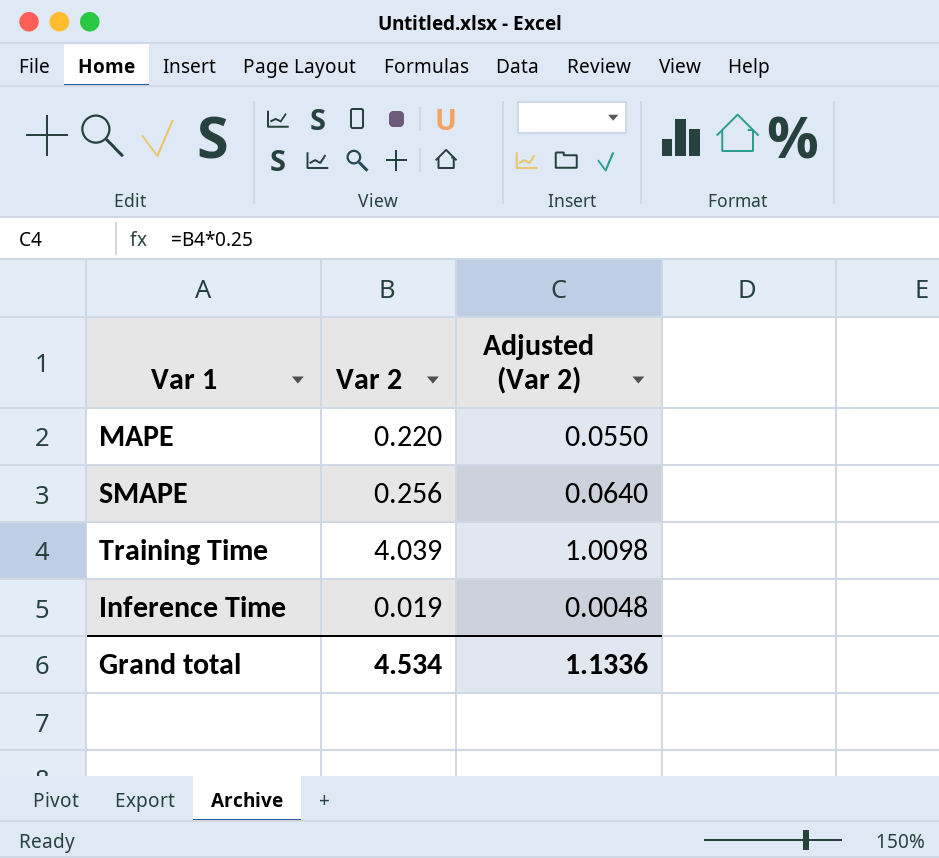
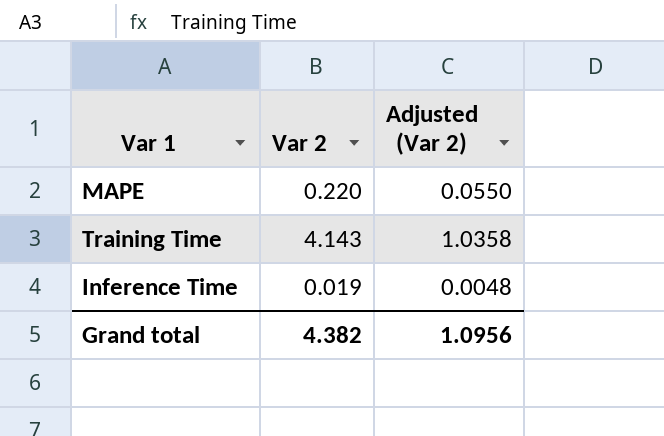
row SMAPE: 0.256 | 0.0640 -> none
Training Time | Var 2: 4.039 -> 4.143
Training Time | Adjusted (Var 2): 1.0098 -> 1.0358
Grand total | Var 2: 4.534 -> 4.382
Grand total | Adjusted (Var 2): 1.1336 -> 1.0956

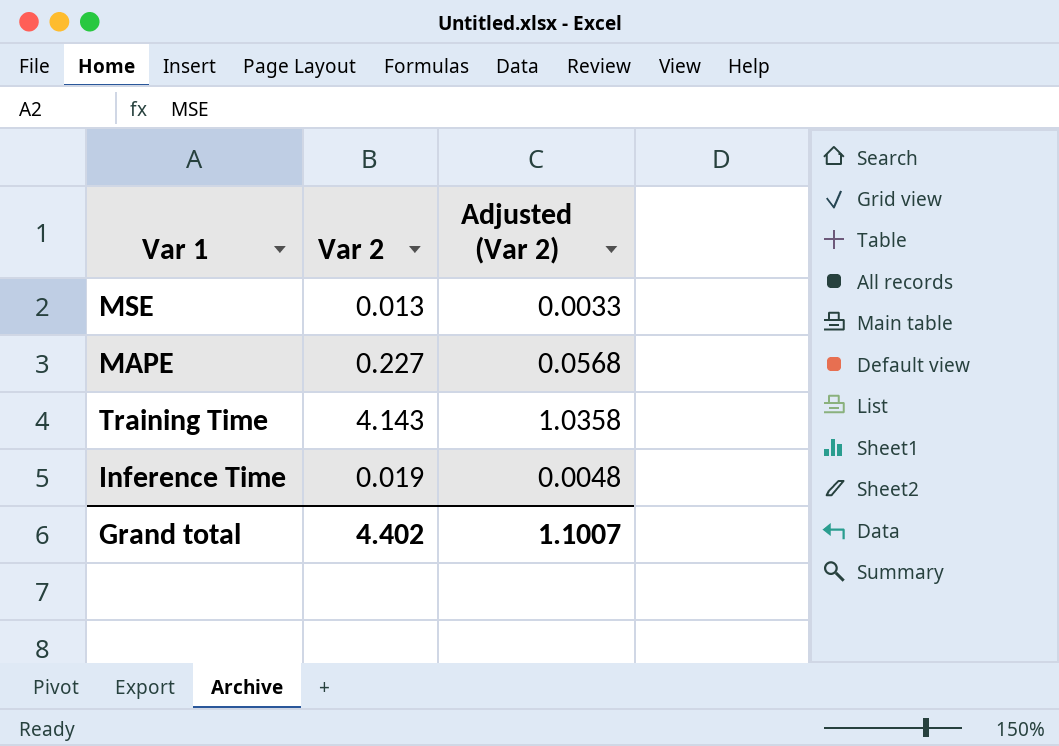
row MSE: none -> 0.013 | 0.0033
MAPE | Var 2: 0.220 -> 0.227
MAPE | Adjusted (Var 2): 0.0550 -> 0.0568
Grand total | Var 2: 4.382 -> 4.402
Grand total | Adjusted (Var 2): 1.0956 -> 1.1007

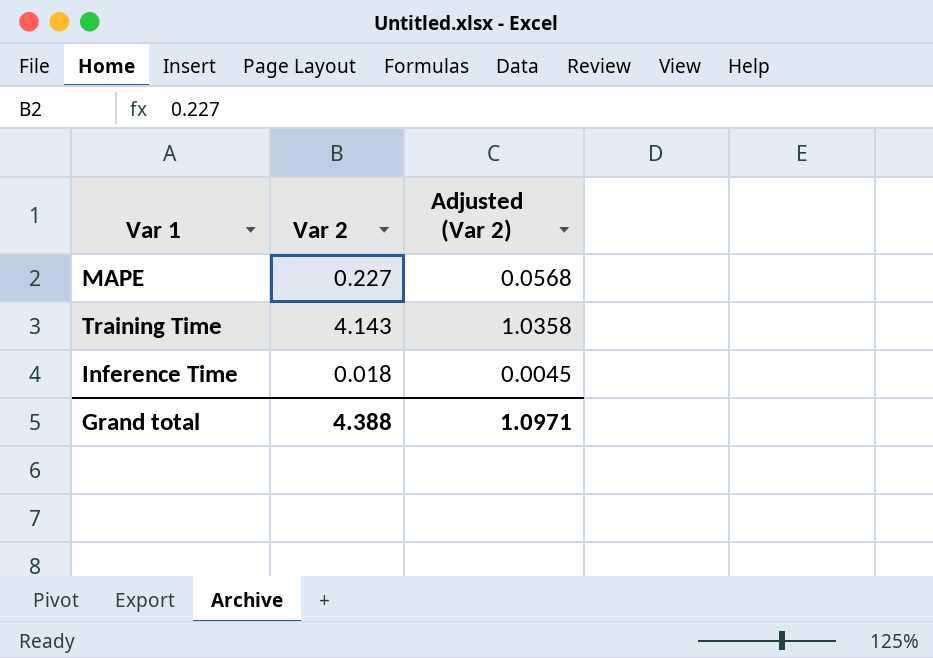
row MSE: 0.013 | 0.0033 -> none
Inference Time | Var 2: 0.019 -> 0.018
Inference Time | Adjusted (Var 2): 0.0048 -> 0.0045
Grand total | Var 2: 4.402 -> 4.388
Grand total | Adjusted (Var 2): 1.1007 -> 1.0971

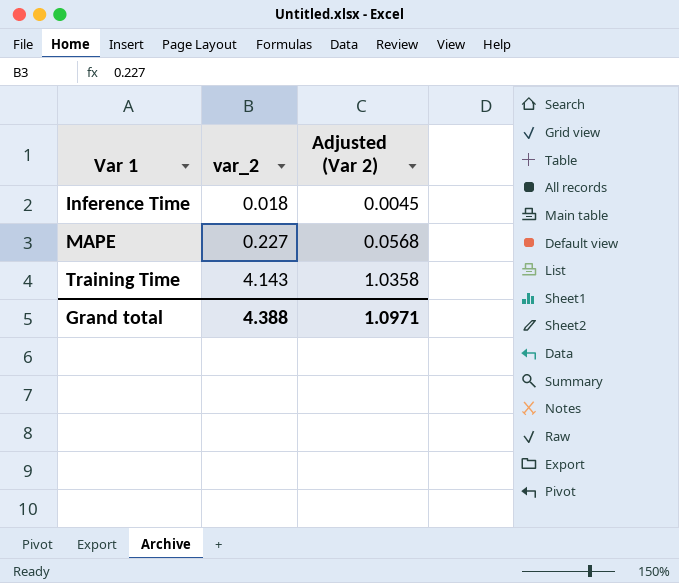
row order: none -> Var 1 ascending
column name: Var 2 -> var_2

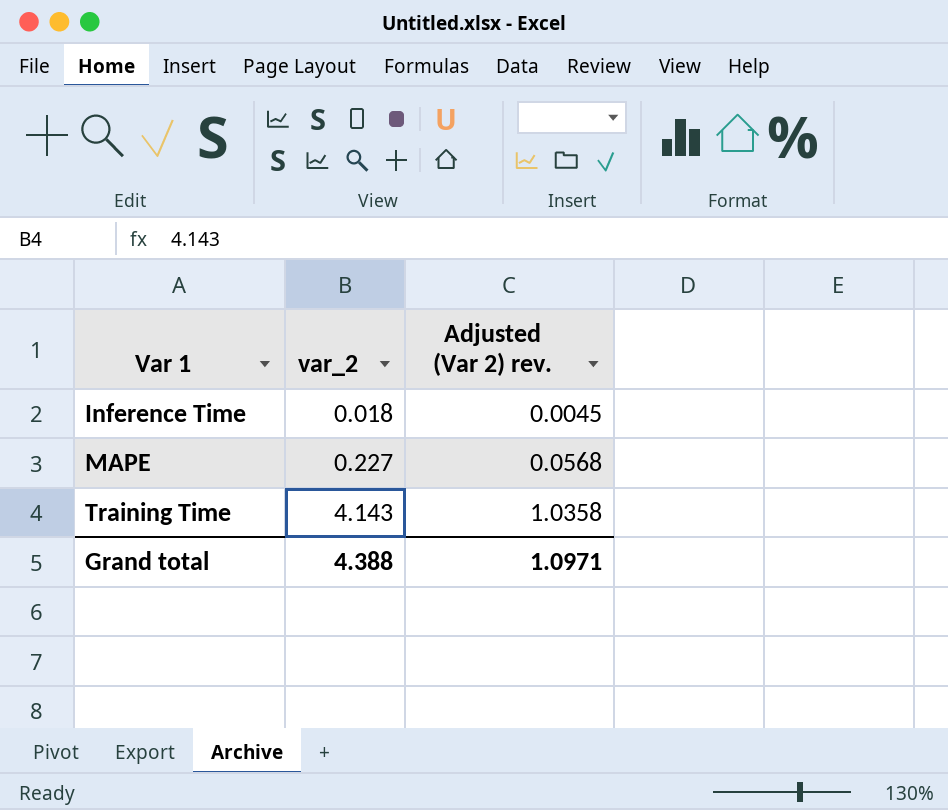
column name: Adjusted (Var 2) -> Adjusted (Var 2) rev.

